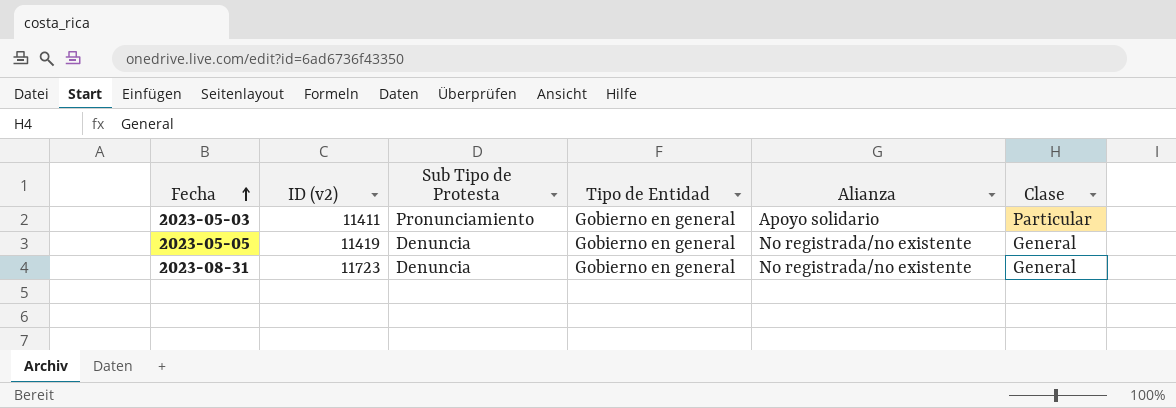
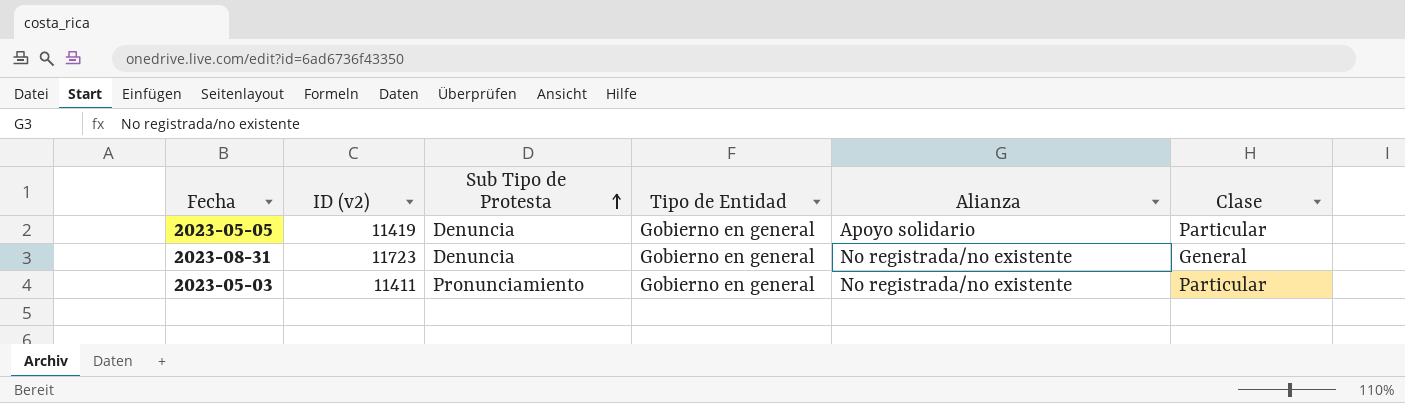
row order: Fecha ascending -> Sub Tipo de Protesta ascending
2023-05-05 | Alianza: No registrada/no existente -> Apoyo solidario
2023-05-05 | Clase: General -> Particular
2023-05-03 | Alianza: Apoyo solidario -> No registrada/no existente

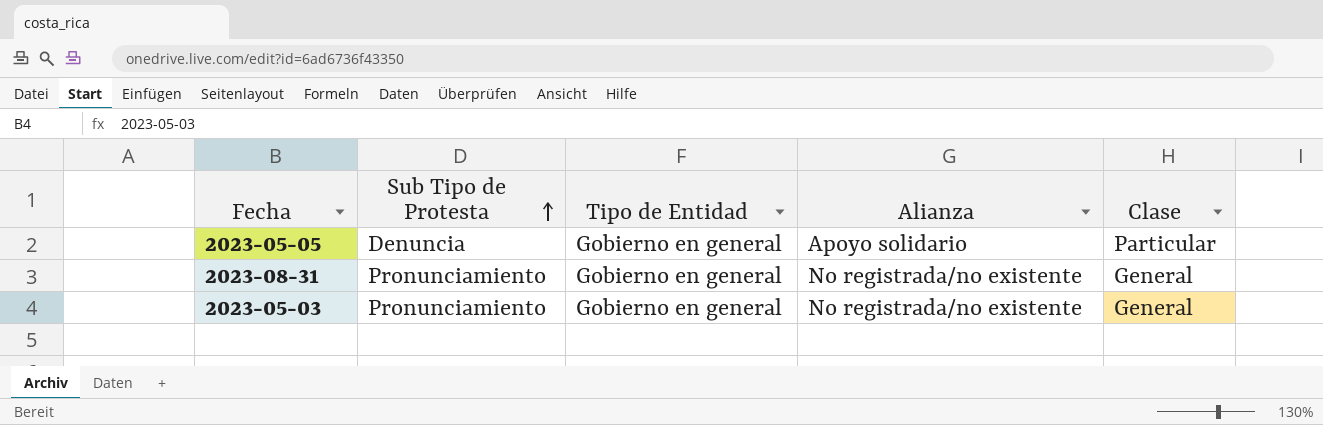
column ID (v2) | position: 2 -> none
2023-08-31 | Sub Tipo de Protesta: Denuncia -> Pronunciamiento
2023-05-03 | Clase: Particular -> General

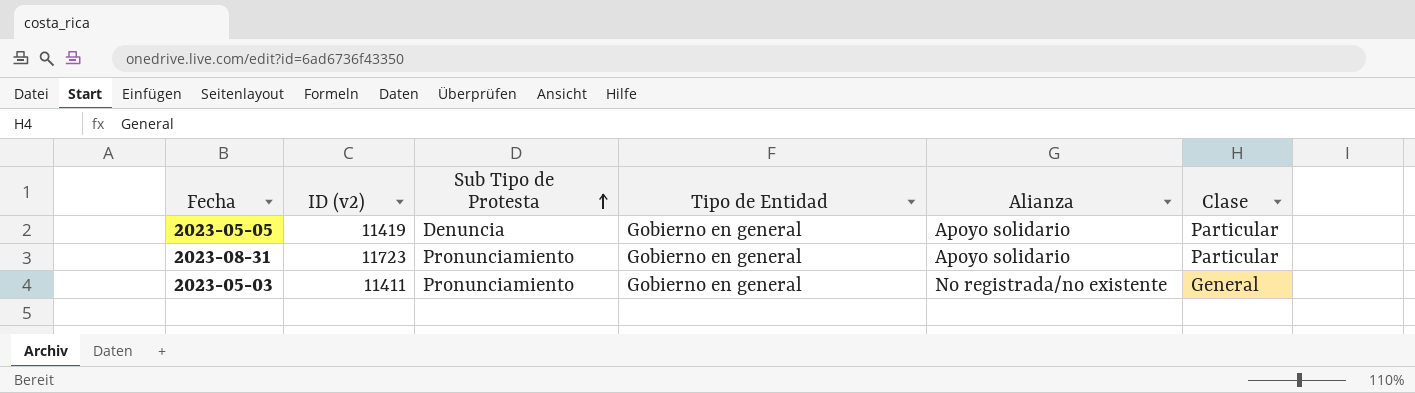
column ID (v2) | position: none -> 2
2023-08-31 | Alianza: No registrada/no existente -> Apoyo solidario
2023-08-31 | Clase: General -> Particular

